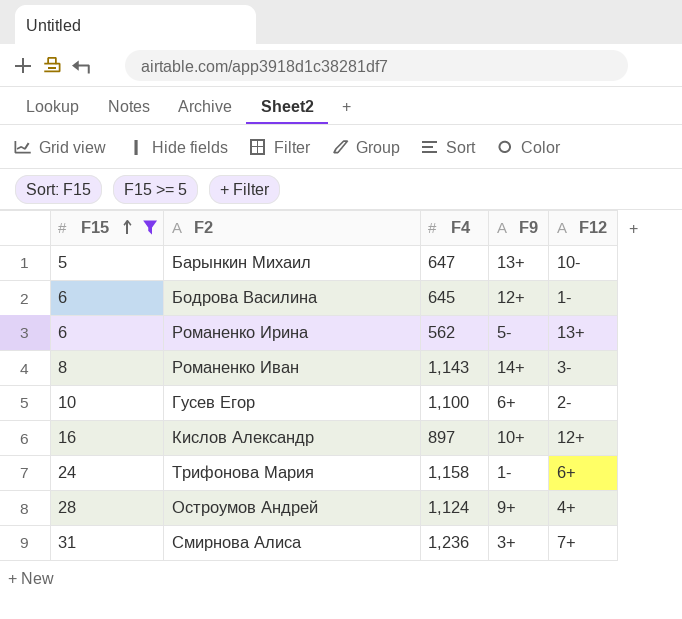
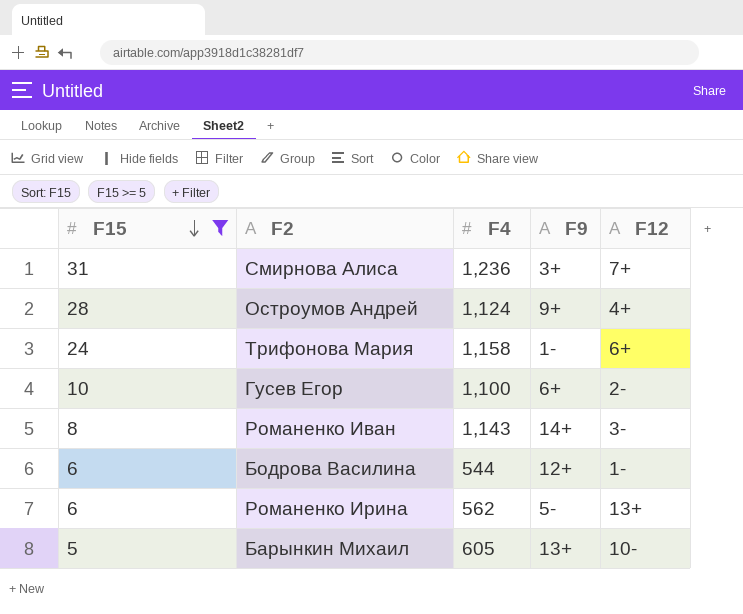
row order: F15 ascending -> F15 descending
row Кислов Александр: 16 | 897 | 10+ | 12+ -> none
Бодрова Василина | F4: 645 -> 544
Барынкин Михаил | F4: 647 -> 605

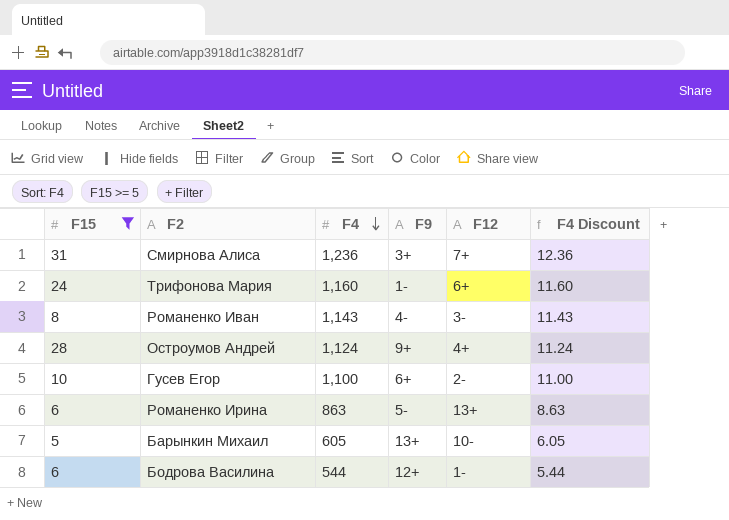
row order: F15 descending -> F4 descending
column F4 Discount | formula: none -> [F4] * 0.01
Трифонова Мария | F4: 1,158 -> 1,160
Романенко Иван | F9: 14+ -> 4-
Романенко Ирина | F4: 562 -> 863

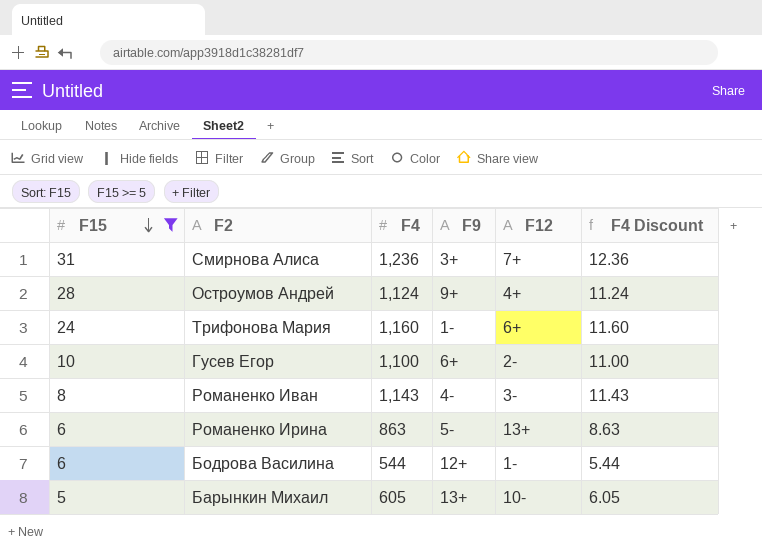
row order: F4 descending -> F15 descending

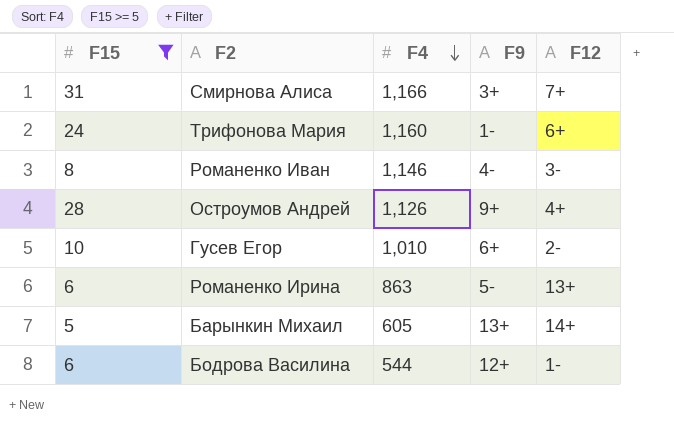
row order: F15 descending -> F4 descending
column F4 Discount | formula: [F4] * 0.01 -> none
Смирнова Алиса | F4: 1,236 -> 1,166
Романенко Иван | F4: 1,143 -> 1,146
Остроумов Андрей | F4: 1,124 -> 1,126
Гусев Егор | F4: 1,100 -> 1,010
Барынкин Михаил | F12: 10- -> 14+

